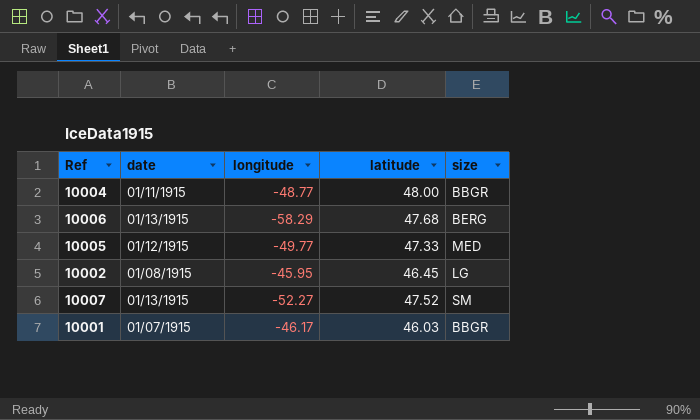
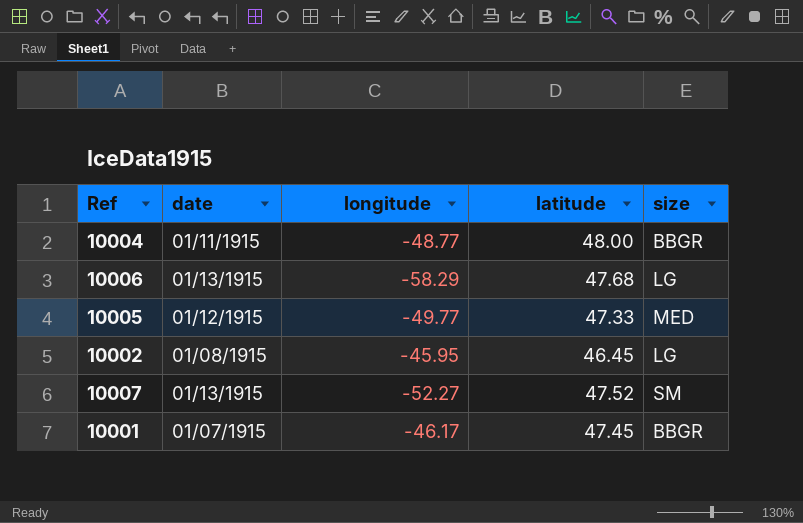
10006 | size: BERG -> LG
10001 | latitude: 46.03 -> 47.45

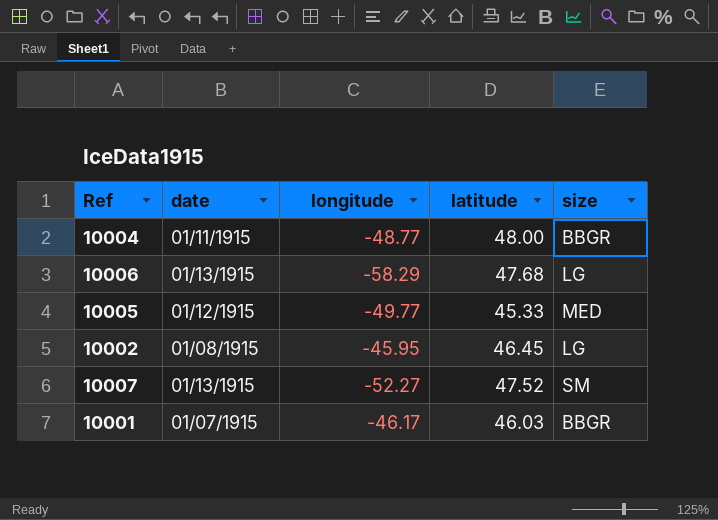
10005 | latitude: 47.33 -> 45.33
10001 | latitude: 47.45 -> 46.03

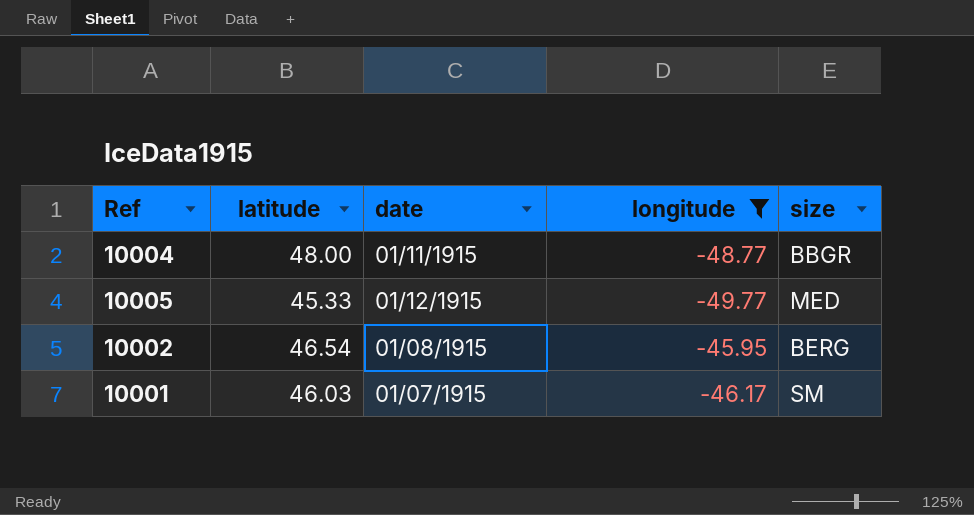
filter: none -> longitude >= -49.77
column latitude | position: 4 -> 2
10002 | latitude: 46.45 -> 46.54
10002 | size: LG -> BERG
10001 | size: BBGR -> SM

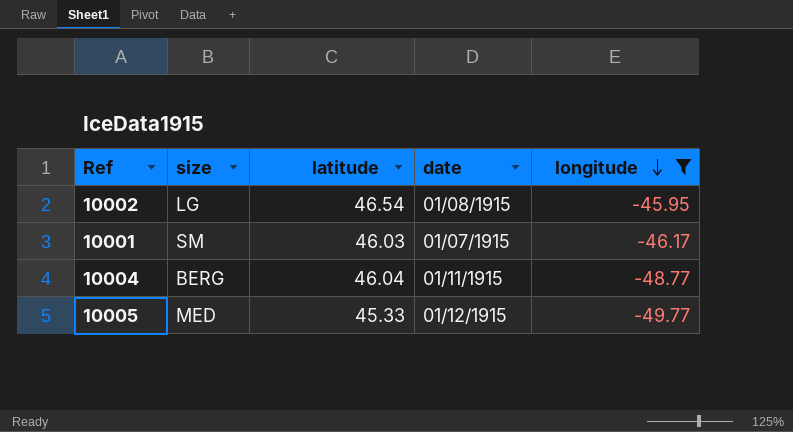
row order: none -> longitude descending
column size | position: 5 -> 2
10002 | size: BERG -> LG
10004 | size: BBGR -> BERG
10004 | latitude: 48.00 -> 46.04

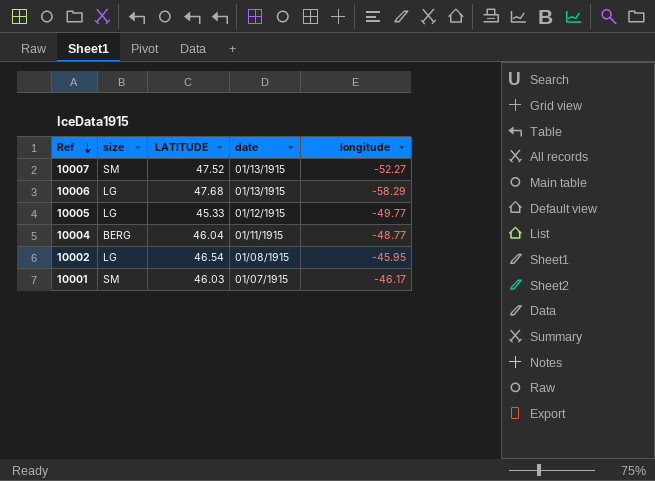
filter: longitude >= -49.77 -> none
row order: longitude descending -> Ref descending
column name: latitude -> LATITUDE
10005 | size: MED -> LG

